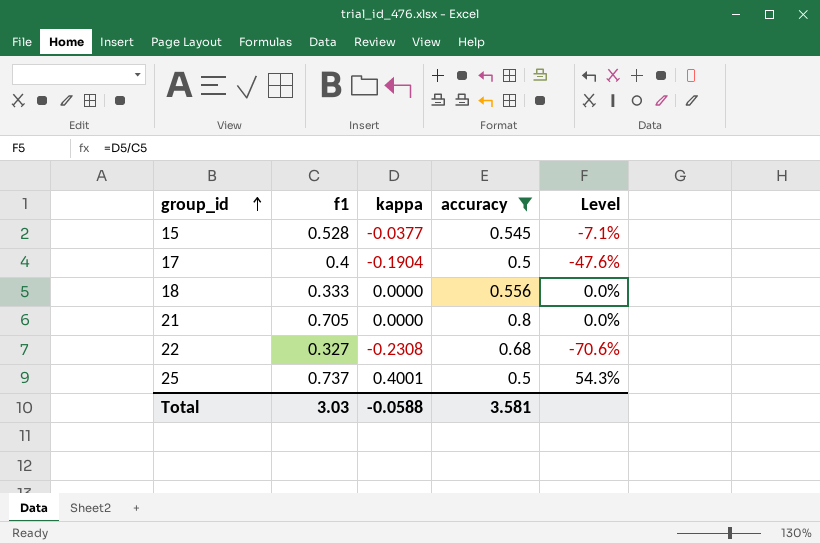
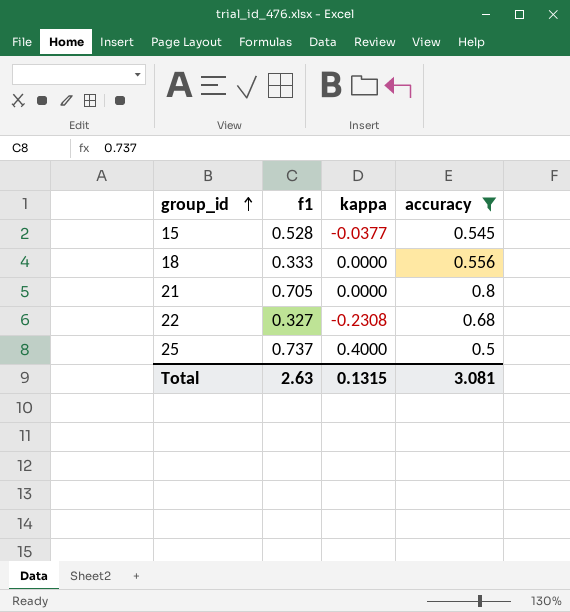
column Level | formula: [kappa] / [f1] -> none
row 17: 0.4 | -0.1904 | 0.5 | -47.6% -> none
25 | kappa: 0.4001 -> 0.4000
Total | f1: 3.03 -> 2.63
Total | kappa: -0.0588 -> 0.1315
Total | accuracy: 3.581 -> 3.081

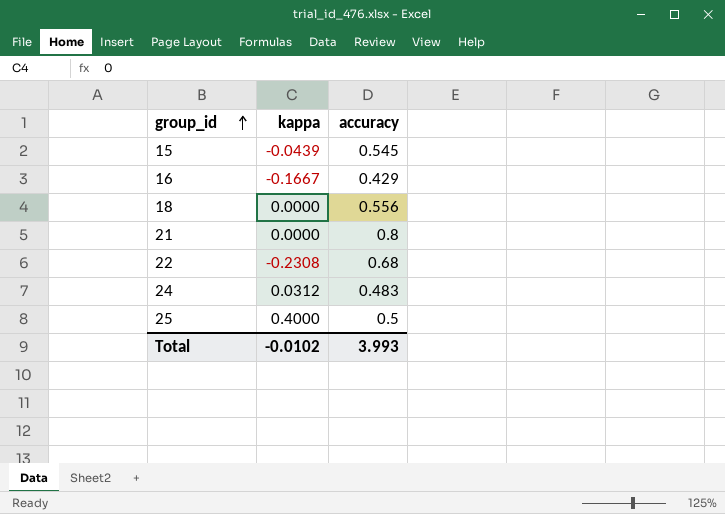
filter: accuracy >= 0.5 -> none
column f1 | position: 2 -> none
15 | kappa: -0.0377 -> -0.0439
Total | kappa: 0.1315 -> -0.0102
Total | accuracy: 3.081 -> 3.993

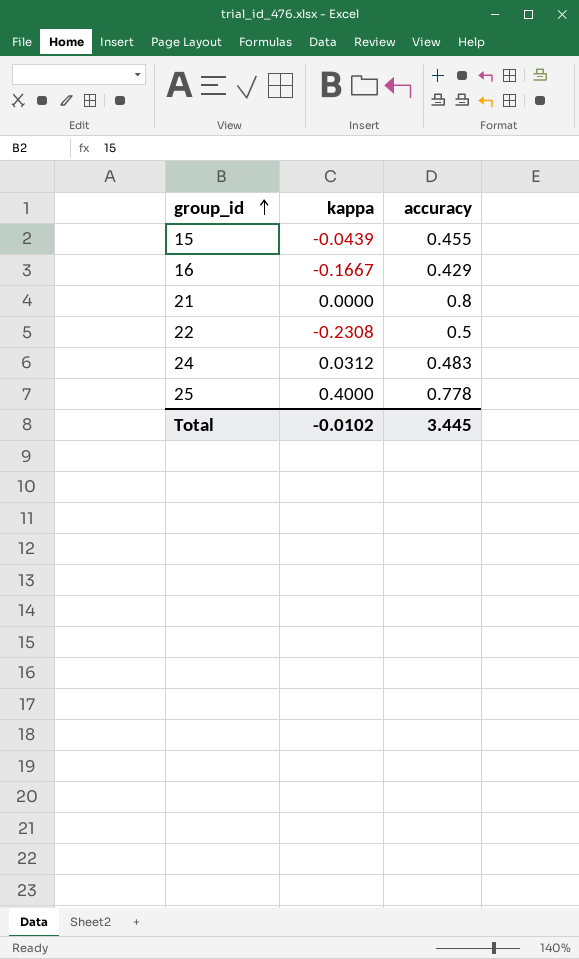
row 18: 0.0000 | 0.556 -> none
15 | accuracy: 0.545 -> 0.455
22 | accuracy: 0.68 -> 0.5
25 | accuracy: 0.5 -> 0.778
Total | accuracy: 3.993 -> 3.445

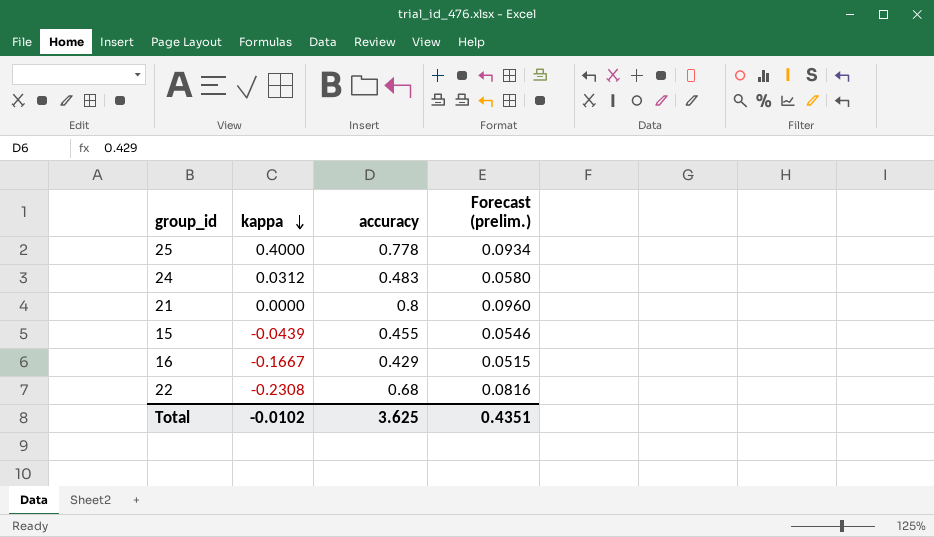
row order: group_id ascending -> kappa descending
column Forecast (prelim.) | formula: none -> [accuracy] * 0.12
22 | accuracy: 0.5 -> 0.68
Total | accuracy: 3.445 -> 3.625

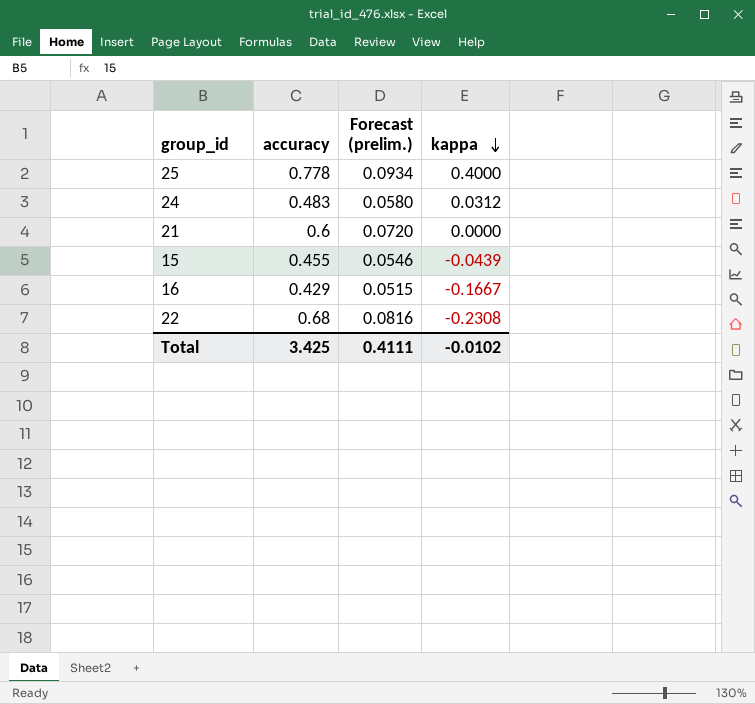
column kappa | position: 2 -> 4
21 | accuracy: 0.8 -> 0.6
21 | Forecast (prelim.): 0.0960 -> 0.0720
Total | accuracy: 3.625 -> 3.425
Total | Forecast (prelim.): 0.4351 -> 0.4111

